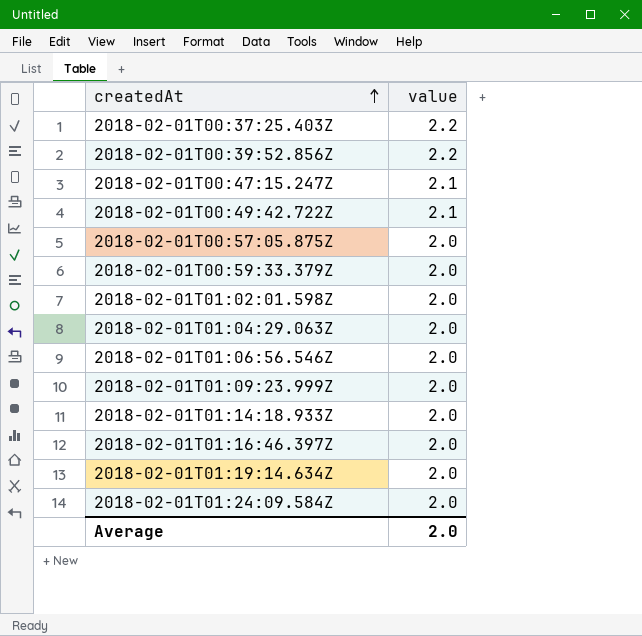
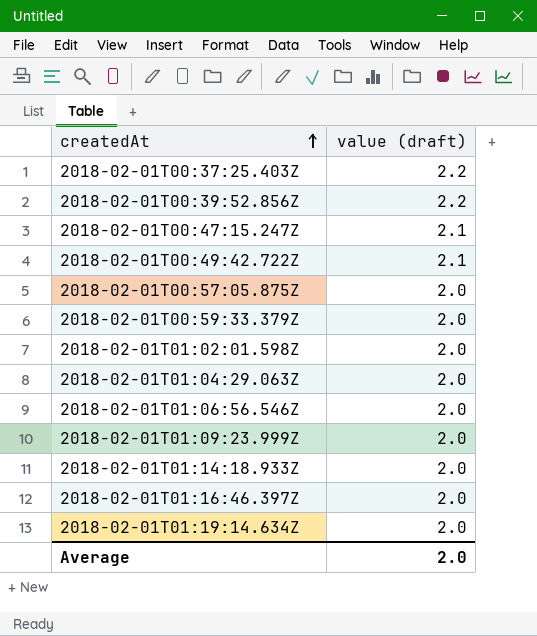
column name: value -> value (draft)
row 2018-02-01T01:24:09.584Z: 2.0 -> none

